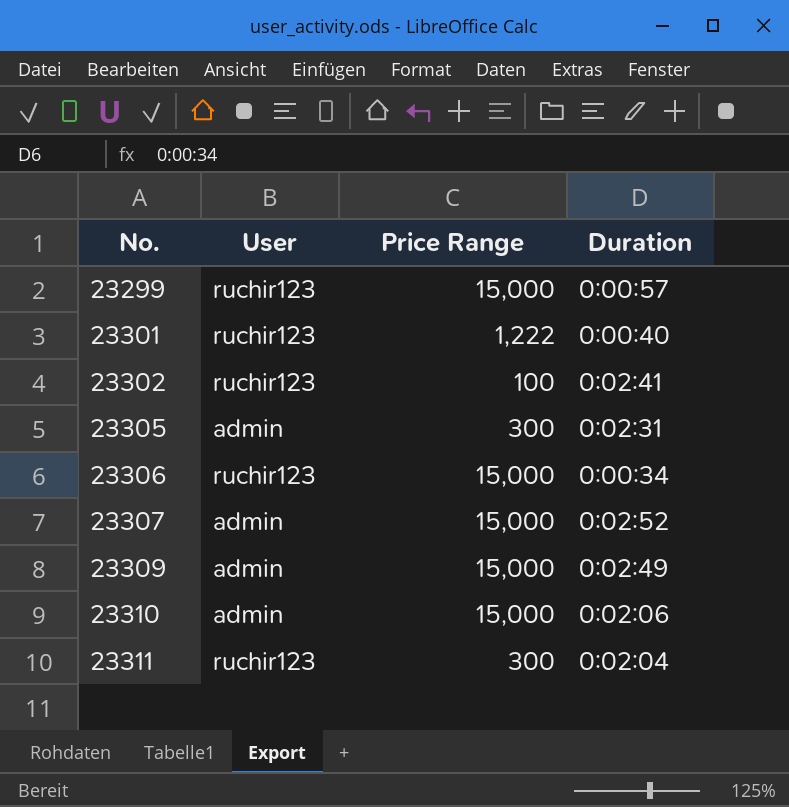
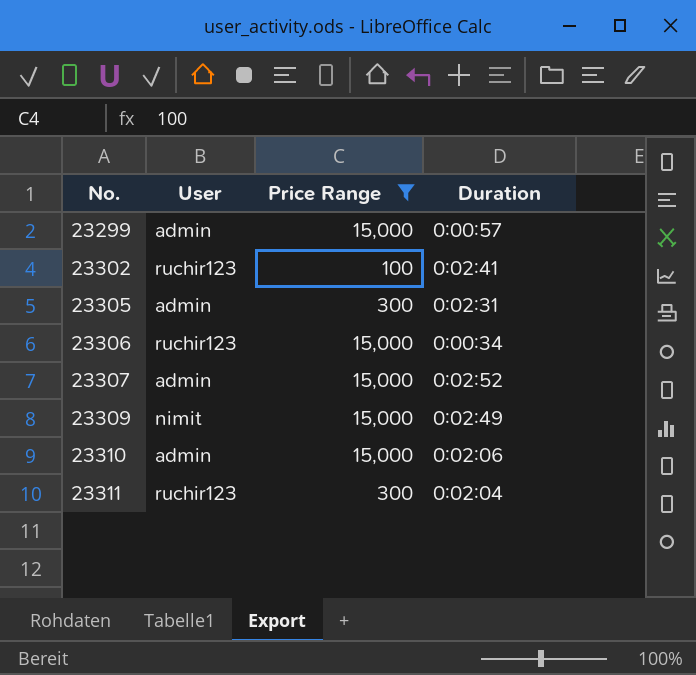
filter: none -> Price Range != 1,222
23299 | User: ruchir123 -> admin
23309 | User: admin -> nimit

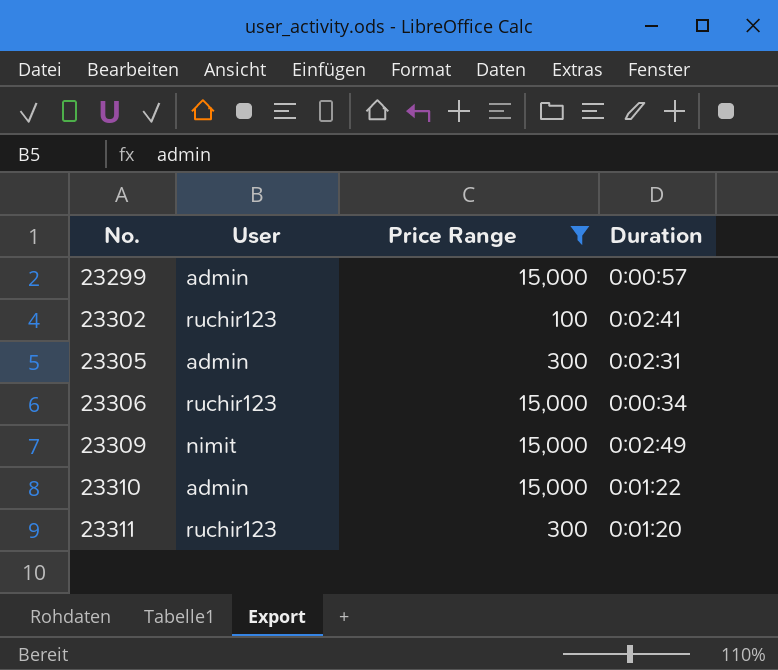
row 23307: admin | 15,000 | 0:02:52 -> none
23310 | Duration: 0:02:06 -> 0:01:22
23311 | Duration: 0:02:04 -> 0:01:20

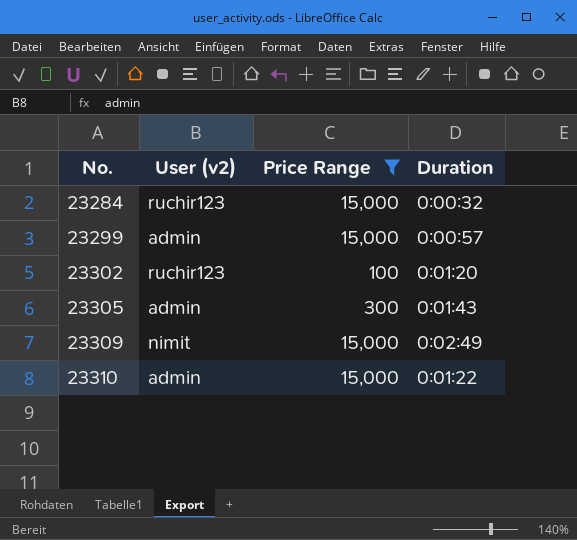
column name: User -> User (v2)
row 23306: ruchir123 | 15,000 | 0:00:34 -> none
row 23311: ruchir123 | 300 | 0:01:20 -> none
row 23284: none -> ruchir123 | 15,000 | 0:00:32
23302 | Duration: 0:02:41 -> 0:01:20
23305 | Duration: 0:02:31 -> 0:01:43

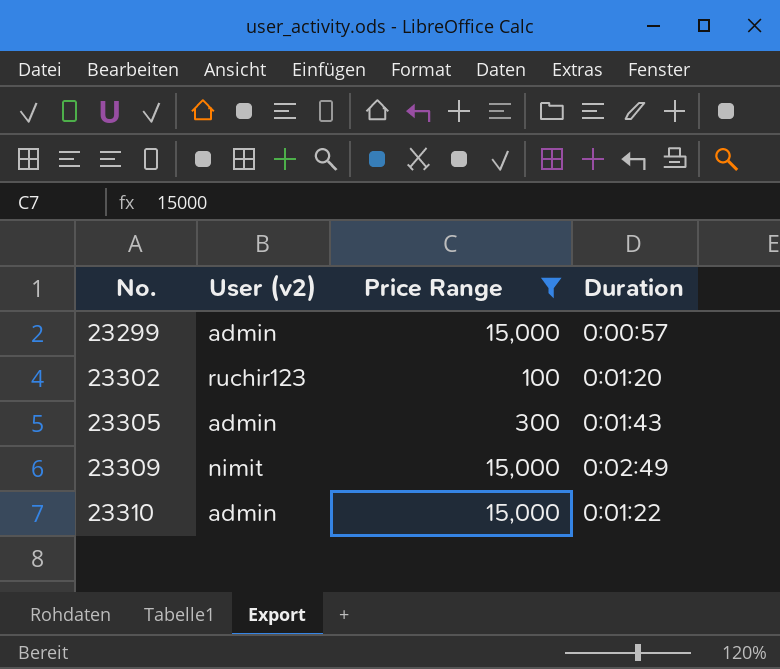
row 23284: ruchir123 | 15,000 | 0:00:32 -> none

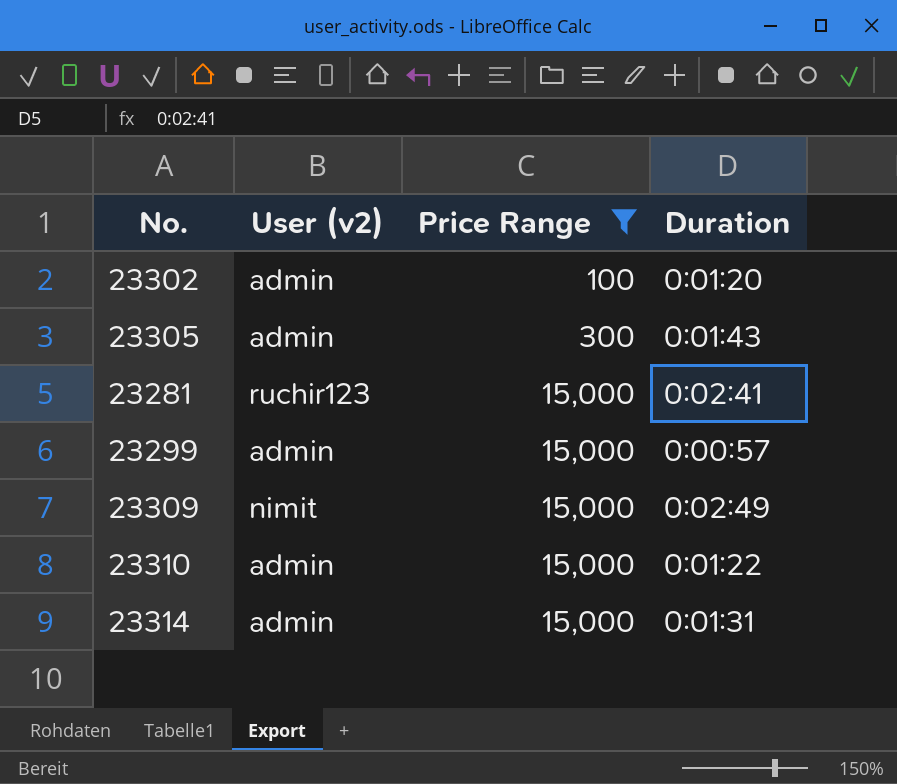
row order: No. ascending -> Price Range ascending
23302 | User (v2): ruchir123 -> admin
row 23281: none -> ruchir123 | 15,000 | 0:02:41
row 23314: none -> admin | 15,000 | 0:01:31

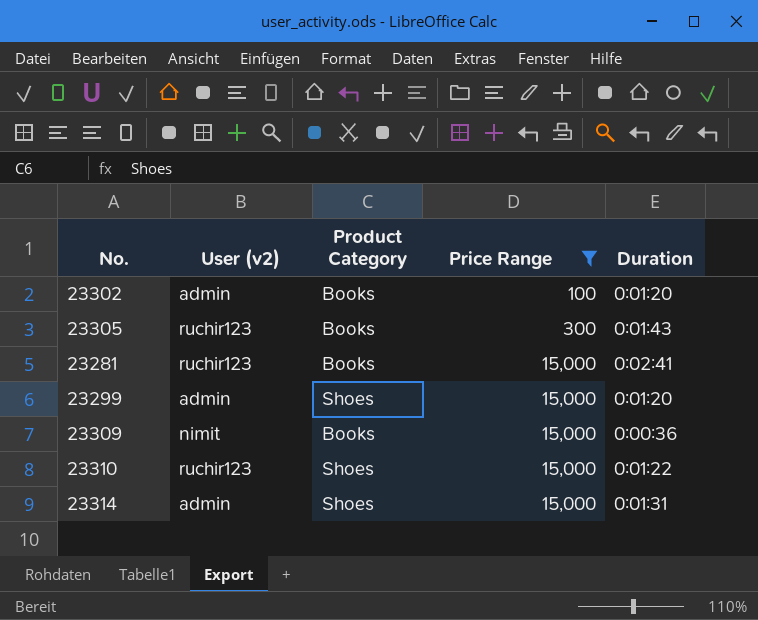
column Product Category | position: none -> 3
23305 | User (v2): admin -> ruchir123
23299 | Duration: 0:00:57 -> 0:01:20
23309 | Duration: 0:02:49 -> 0:00:36
23310 | User (v2): admin -> ruchir123

